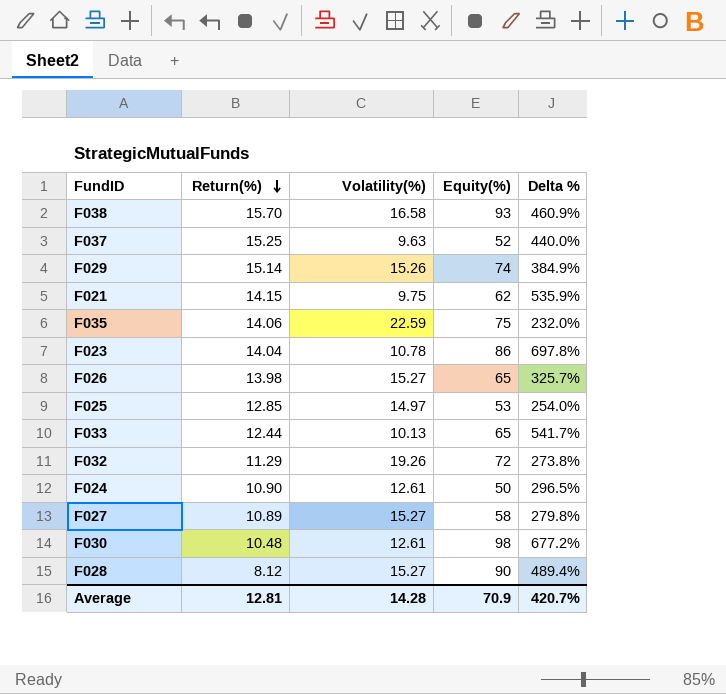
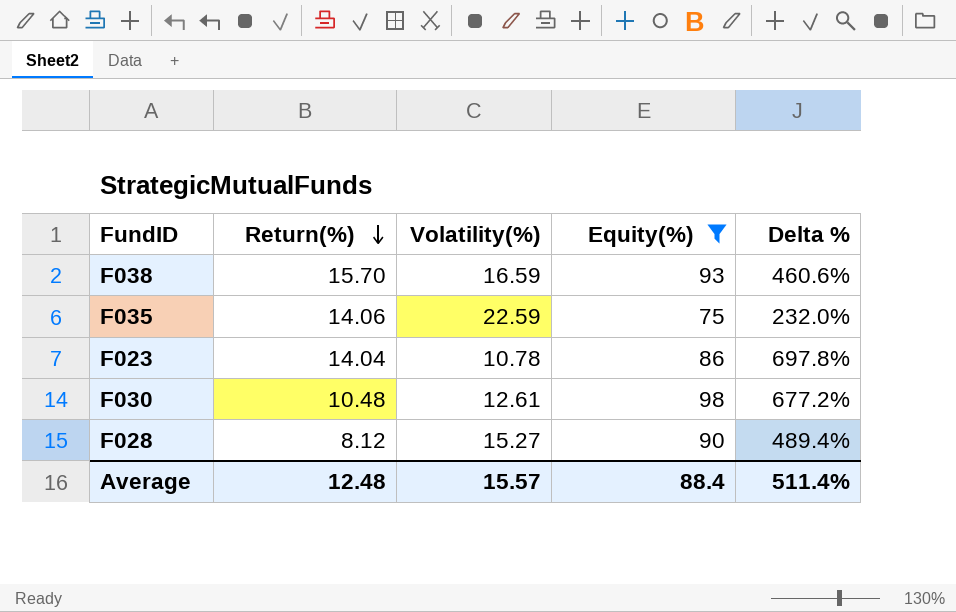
filter: none -> Equity(%) >= 75
F038 | Volatility(%): 16.58 -> 16.59
F038 | Delta %: 460.9% -> 460.6%
Average | Return(%): 12.81 -> 12.48
Average | Volatility(%): 14.28 -> 15.57
Average | Equity(%): 70.9 -> 88.4
Average | Delta %: 420.7% -> 511.4%

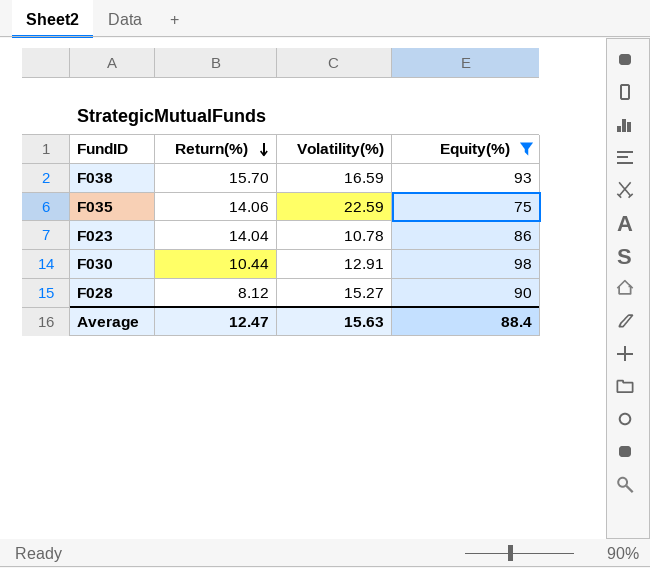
column Delta % | formula: ([Equity(%)] - [Volatility(%)]) / [Volatility(%)] -> none
F030 | Return(%): 10.48 -> 10.44
F030 | Volatility(%): 12.61 -> 12.91
Average | Return(%): 12.48 -> 12.47
Average | Volatility(%): 15.57 -> 15.63

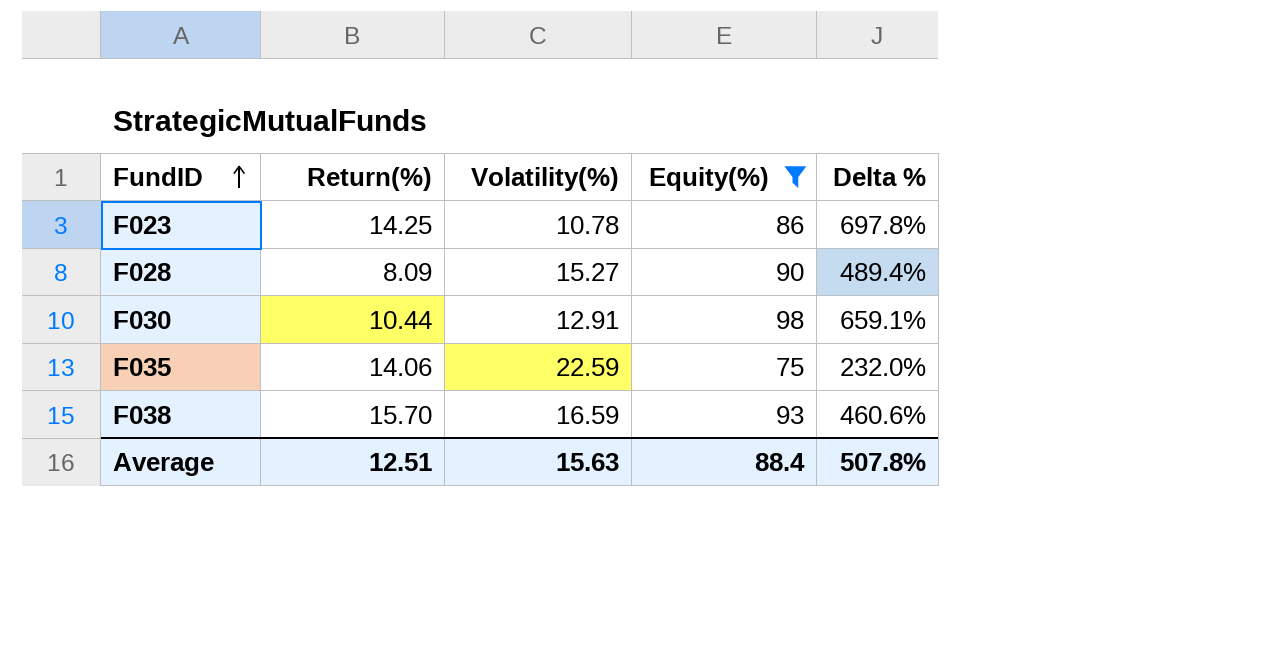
row order: Return(%) descending -> FundID ascending
column Delta % | formula: none -> ([Equity(%)] - [Volatility(%)]) / [Volatility(%)]
F023 | Return(%): 14.04 -> 14.25
F028 | Return(%): 8.12 -> 8.09
Average | Return(%): 12.47 -> 12.51

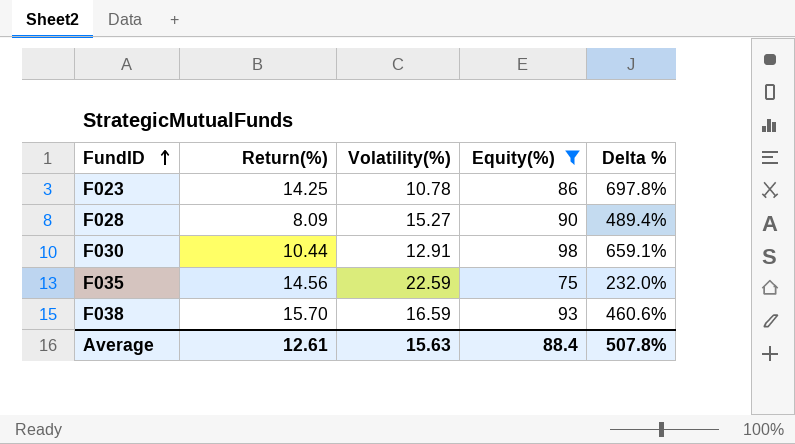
F035 | Return(%): 14.06 -> 14.56
Average | Return(%): 12.51 -> 12.61

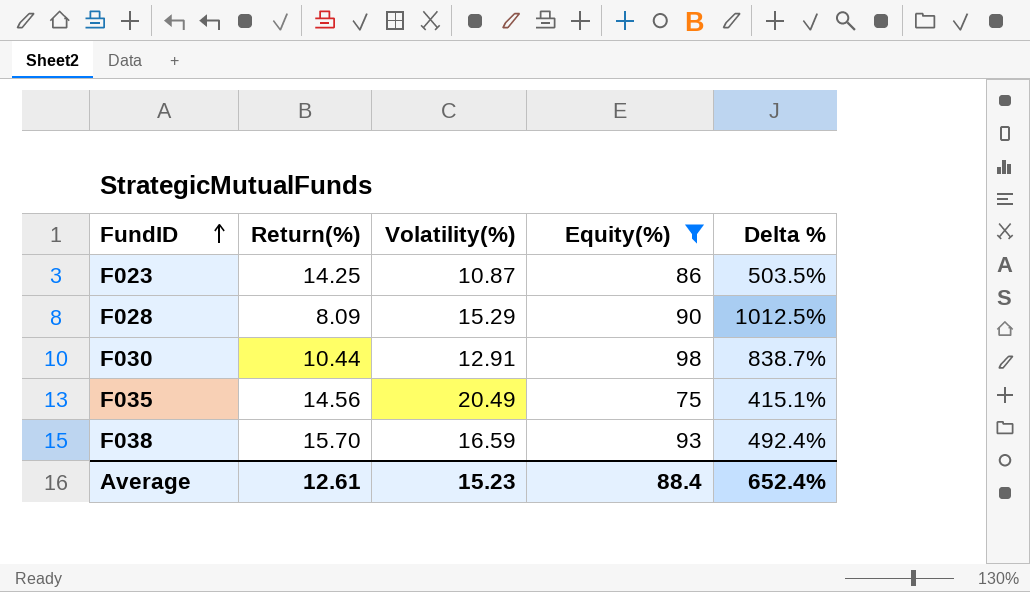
column Delta % | formula: ([Equity(%)] - [Volatility(%)]) / [Volatility(%)] -> ([Equity(%)] - [Return(%)]) / [Return(%)]
F023 | Volatility(%): 10.78 -> 10.87
F028 | Volatility(%): 15.27 -> 15.29
F035 | Volatility(%): 22.59 -> 20.49
Average | Volatility(%): 15.63 -> 15.23
Average | Delta %: 507.8% -> 652.4%

